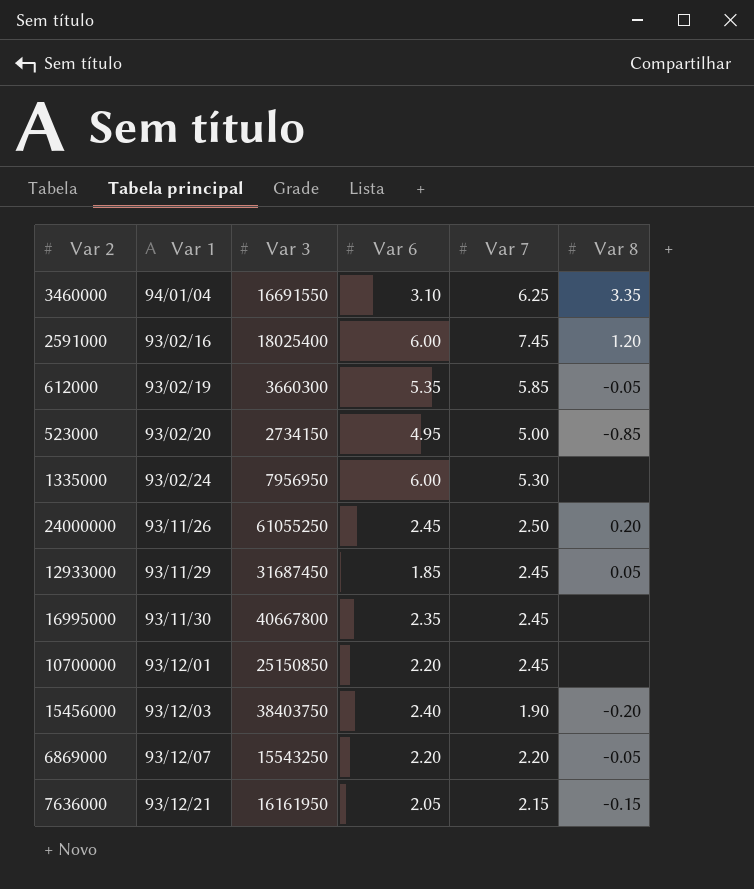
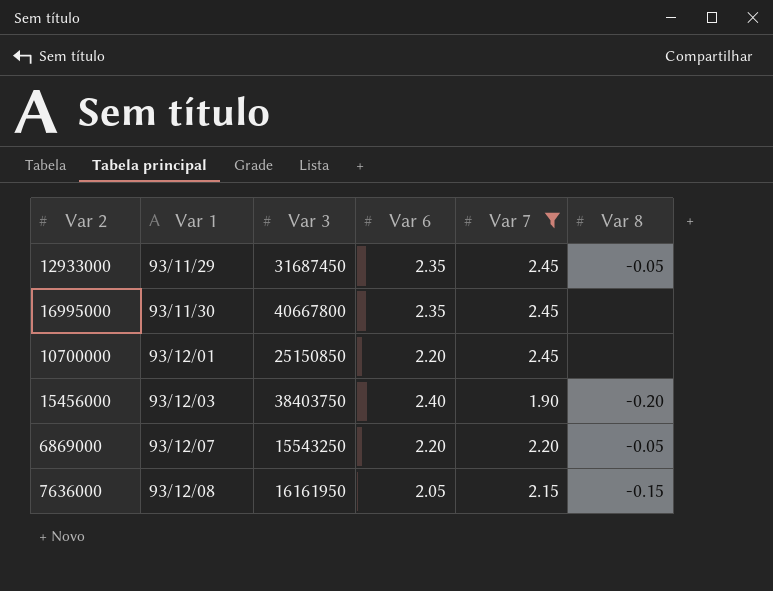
filter: none -> Var 7 <= 2.45
12933000 | Var 6: 1.85 -> 2.35
12933000 | Var 8: 0.05 -> -0.05
7636000 | Var 1: 93/12/21 -> 93/12/08

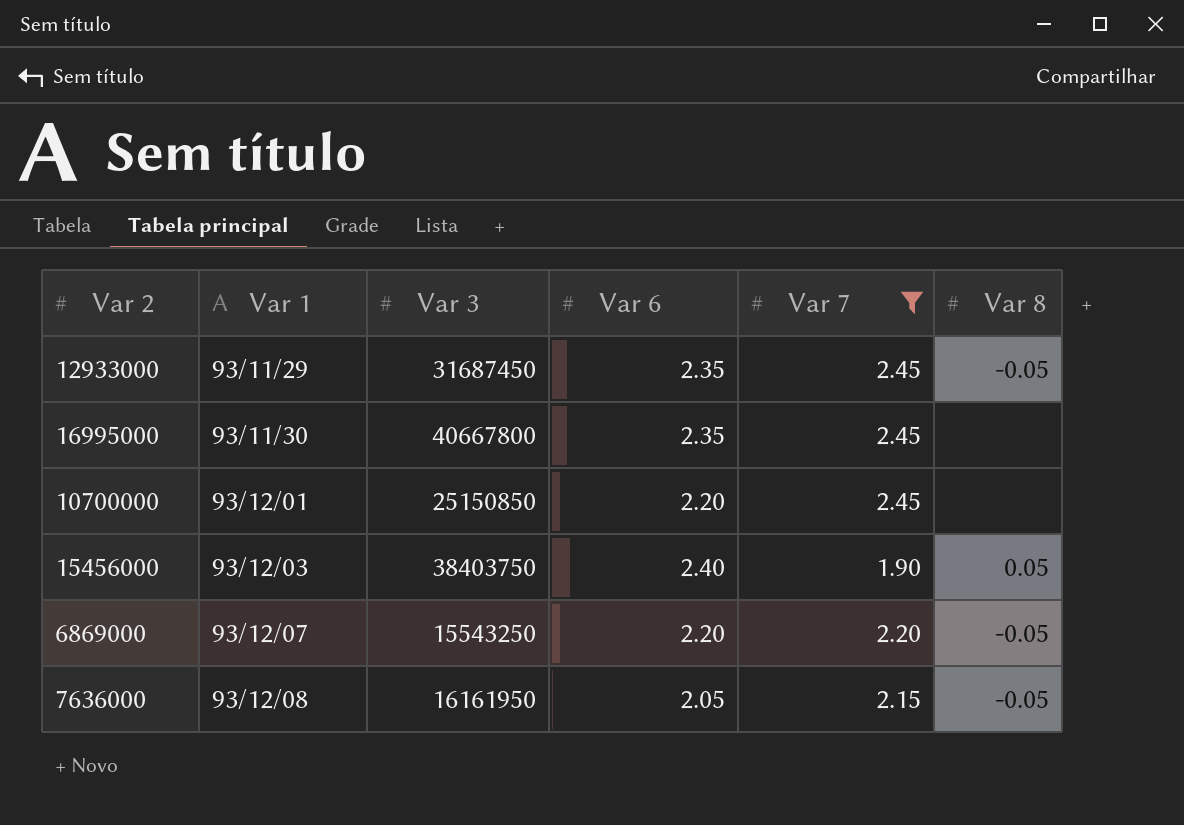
15456000 | Var 8: -0.20 -> 0.05
7636000 | Var 8: -0.15 -> -0.05

